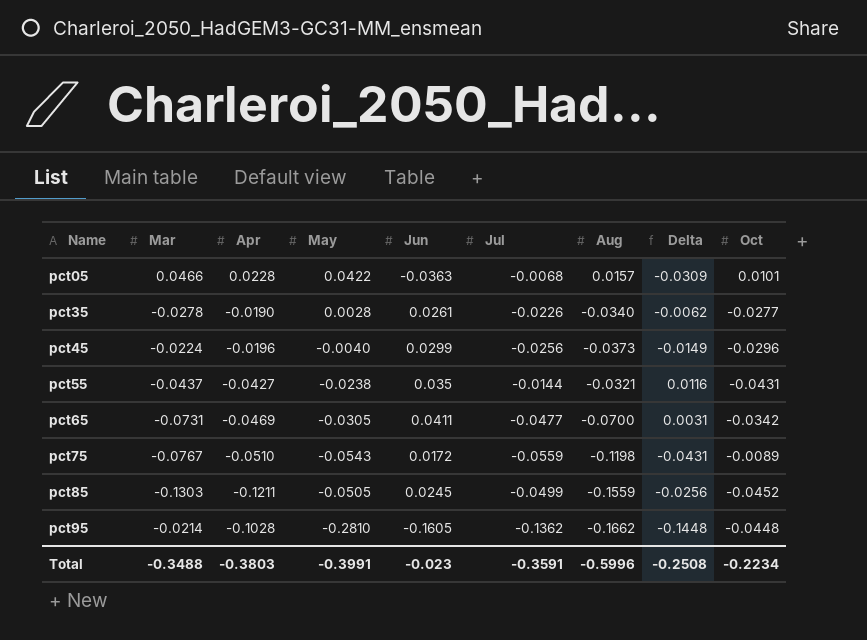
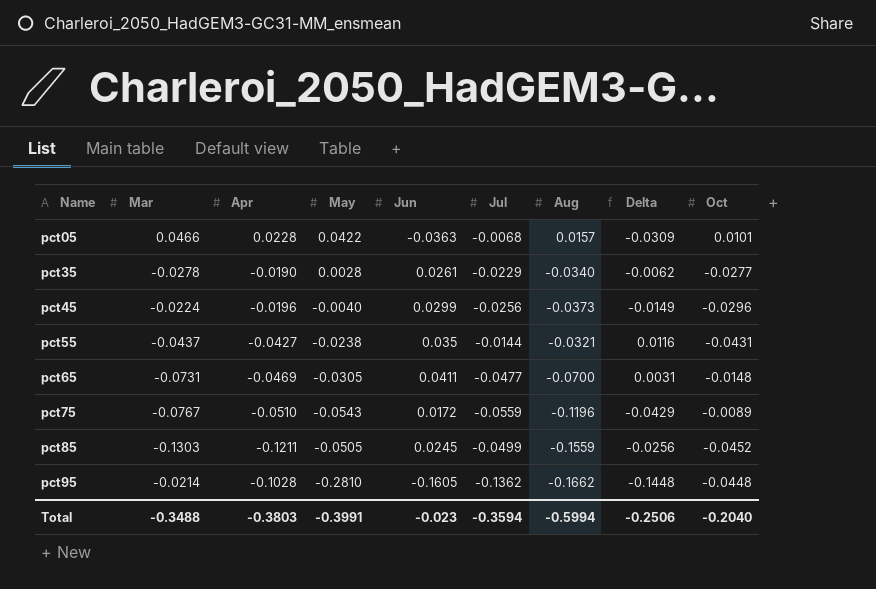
pct35 | Jul: -0.0226 -> -0.0229
pct65 | Oct: -0.0342 -> -0.0148
pct75 | Aug: -0.1198 -> -0.1196
pct75 | Delta: -0.0431 -> -0.0429
Total | Jul: -0.3591 -> -0.3594
Total | Aug: -0.5996 -> -0.5994
Total | Delta: -0.2508 -> -0.2506
Total | Oct: -0.2234 -> -0.2040

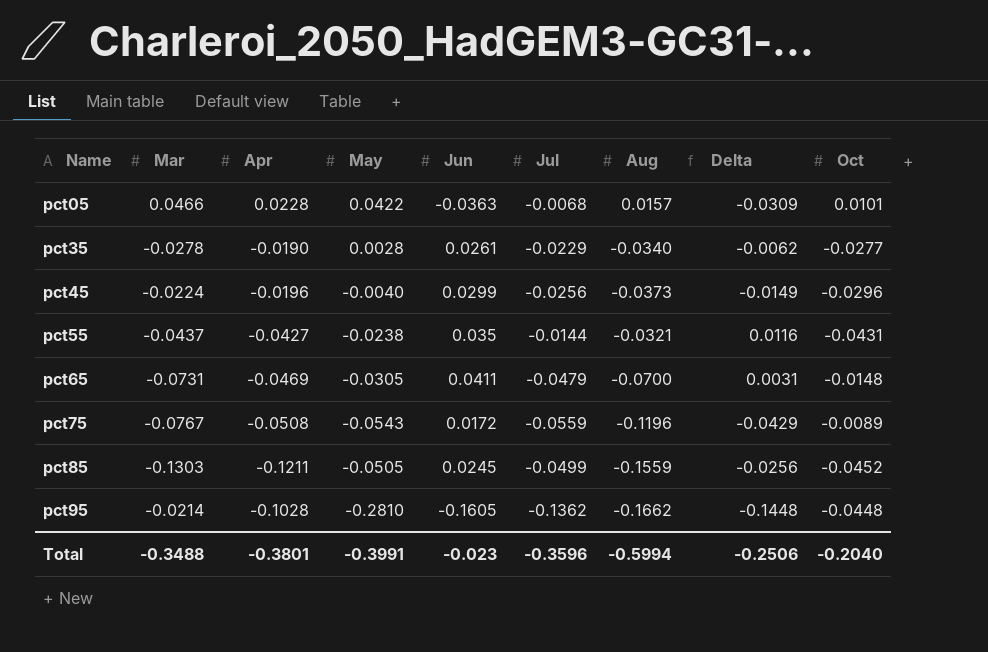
pct65 | Jul: -0.0477 -> -0.0479
pct75 | Apr: -0.0510 -> -0.0508
Total | Apr: -0.3803 -> -0.3801
Total | Jul: -0.3594 -> -0.3596

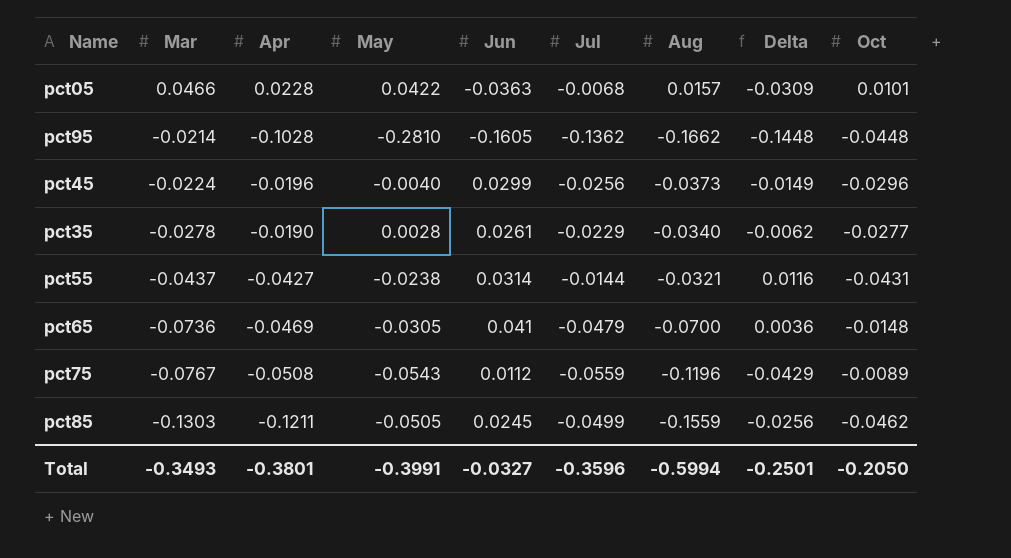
row order: Name ascending -> Mar descending
pct55 | Jun: 0.035 -> 0.0314
pct65 | Mar: -0.0731 -> -0.0736
pct65 | Jun: 0.0411 -> 0.041
pct65 | Delta: 0.0031 -> 0.0036
pct75 | Jun: 0.0172 -> 0.0112
pct85 | Oct: -0.0452 -> -0.0462
Total | Mar: -0.3488 -> -0.3493
Total | Jun: -0.023 -> -0.0327
Total | Delta: -0.2506 -> -0.2501
Total | Oct: -0.2040 -> -0.2050

